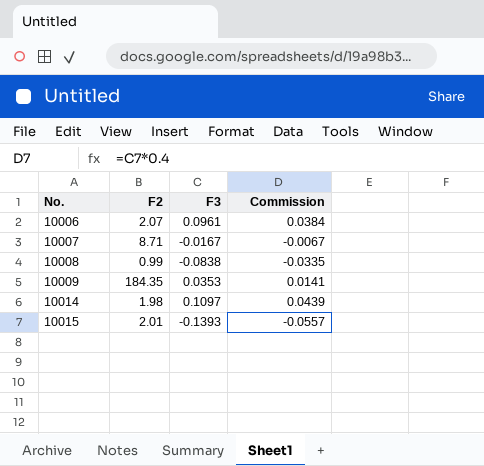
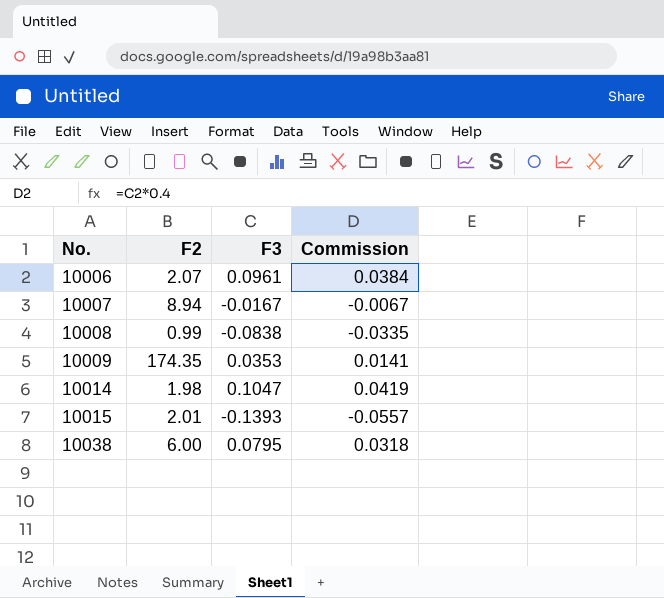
10007 | F2: 8.71 -> 8.94
10009 | F2: 184.35 -> 174.35
10014 | F3: 0.1097 -> 0.1047
10014 | Commission: 0.0439 -> 0.0419
row 10038: none -> 6.00 | 0.0795 | 0.0318

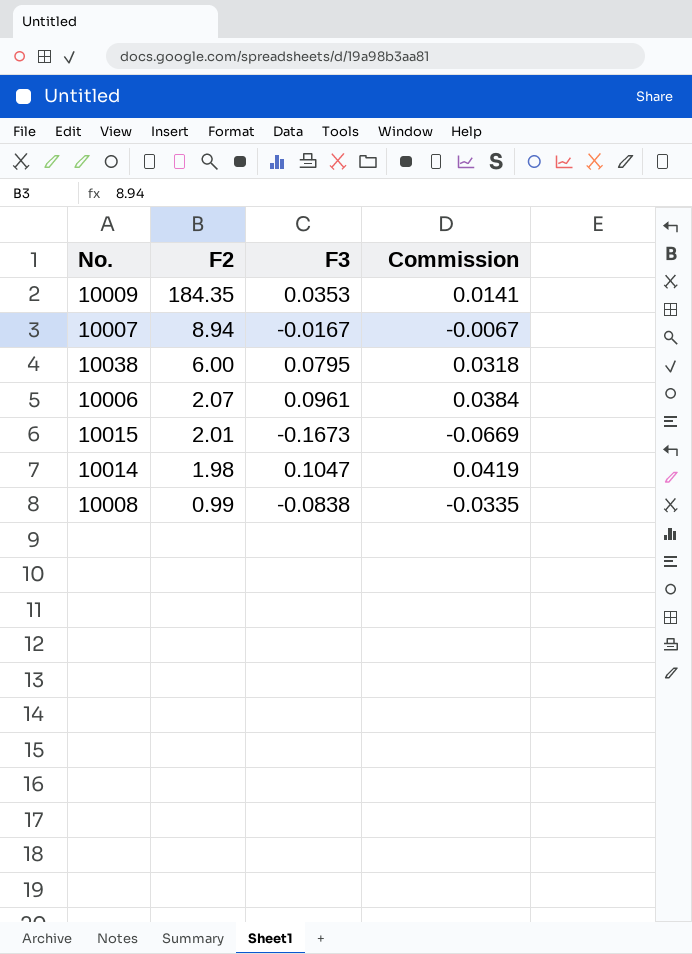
row order: No. ascending -> F2 descending
10009 | F2: 174.35 -> 184.35
10015 | F3: -0.1393 -> -0.1673
10015 | Commission: -0.0557 -> -0.0669

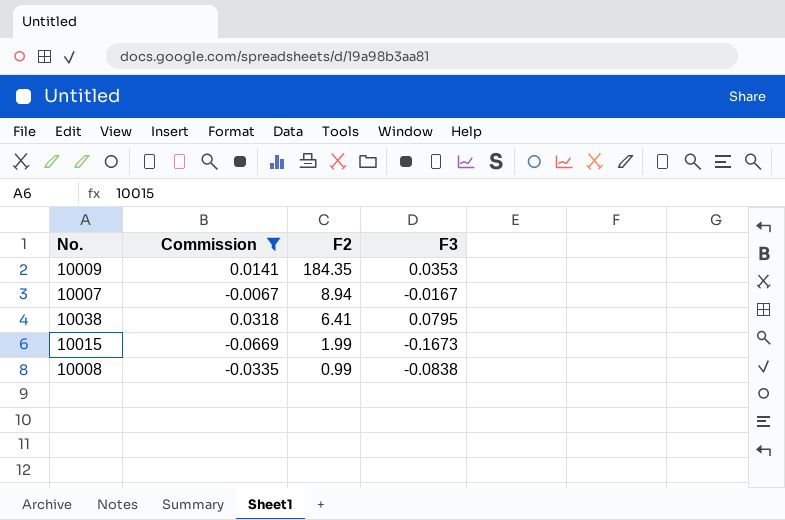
filter: none -> Commission <= 0.0318
column Commission | position: 4 -> 2
10038 | F2: 6.00 -> 6.41
10015 | F2: 2.01 -> 1.99

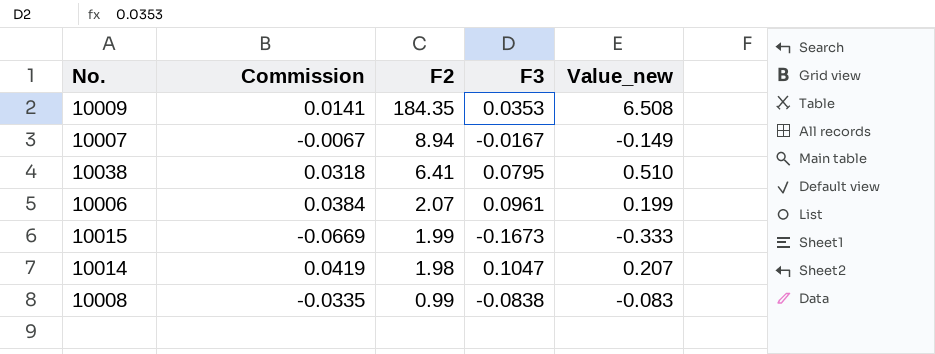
filter: Commission <= 0.0318 -> none
column Value_new | formula: none -> [F2] * [F3]

